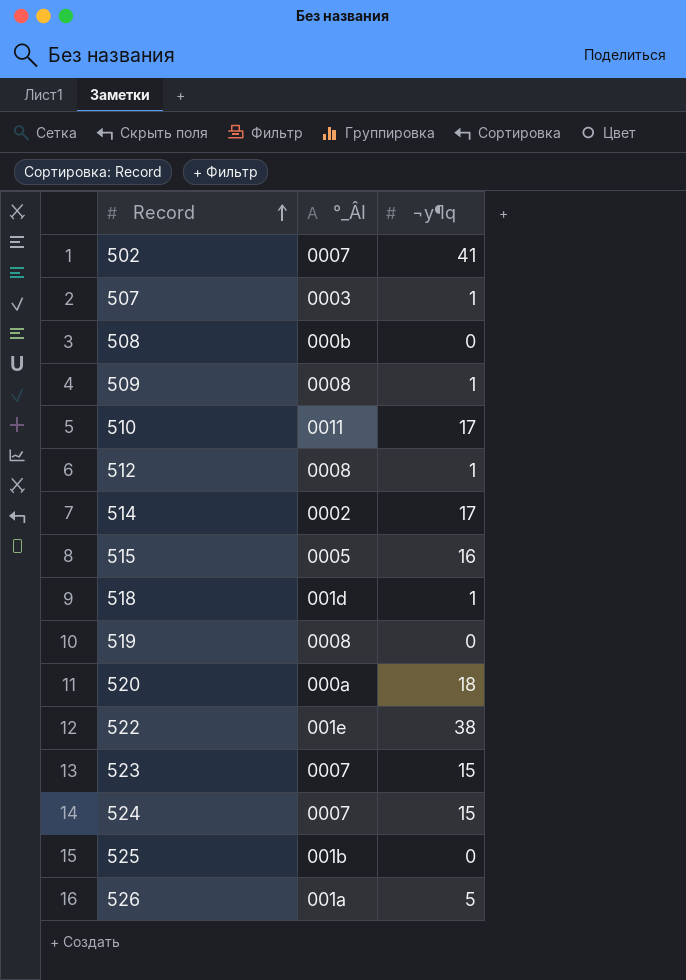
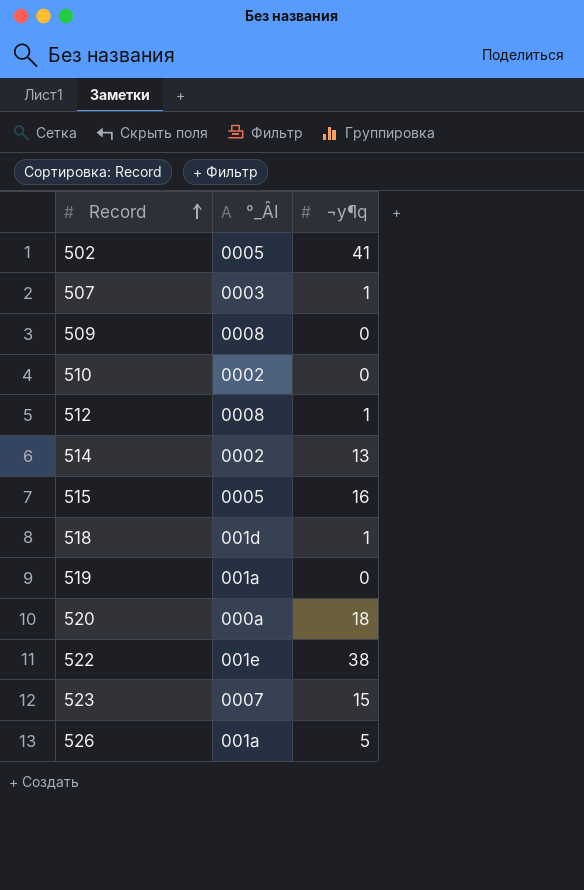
row 508: 000b | 0 -> none
row 524: 0007 | 15 -> none
row 525: 001b | 0 -> none
502 | °_ÂI: 0007 -> 0005
509 | ¬y¶q: 1 -> 0
510 | °_ÂI: 0011 -> 0002
510 | ¬y¶q: 17 -> 0
514 | ¬y¶q: 17 -> 13
519 | °_ÂI: 0008 -> 001a

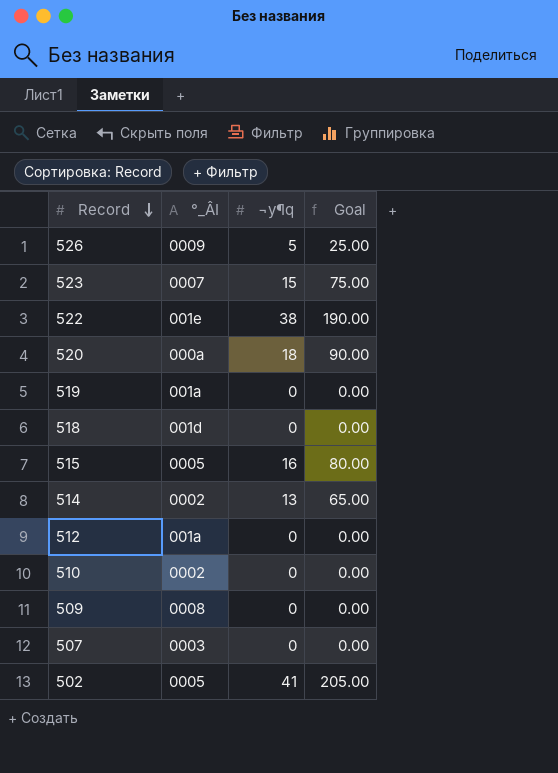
row order: Record ascending -> Record descending
column Goal | formula: none -> [¬y¶q] * 5
526 | °_ÂI: 001a -> 0009
518 | ¬y¶q: 1 -> 0
512 | °_ÂI: 0008 -> 001a
512 | ¬y¶q: 1 -> 0
507 | ¬y¶q: 1 -> 0

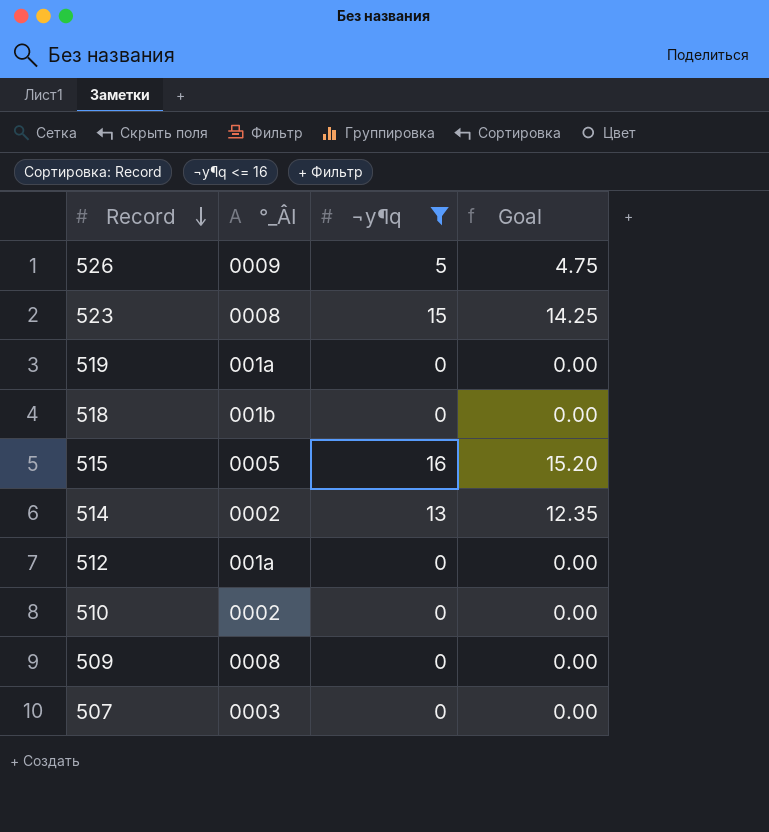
filter: none -> ¬y¶q <= 16
column Goal | formula: [¬y¶q] * 5 -> [¬y¶q] * 0.95
523 | °_ÂI: 0007 -> 0008
518 | °_ÂI: 001d -> 001b

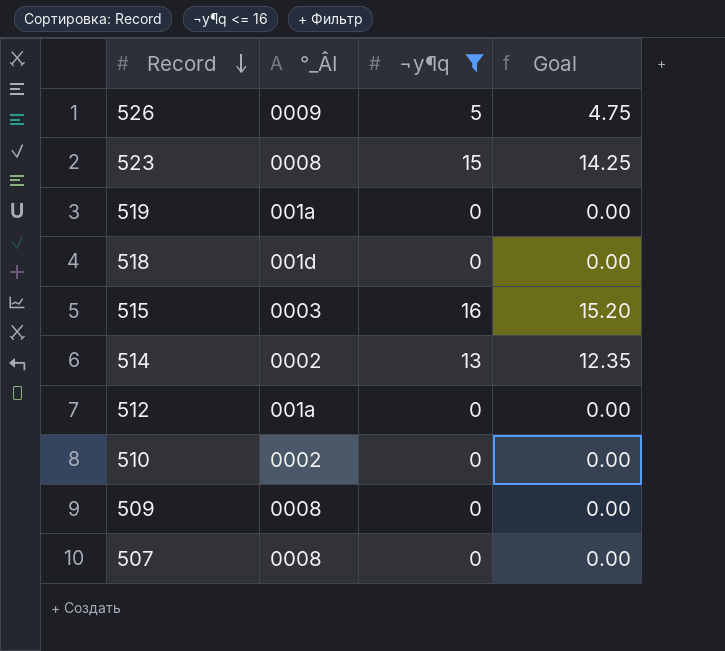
518 | °_ÂI: 001b -> 001d
515 | °_ÂI: 0005 -> 0003
507 | °_ÂI: 0003 -> 0008

